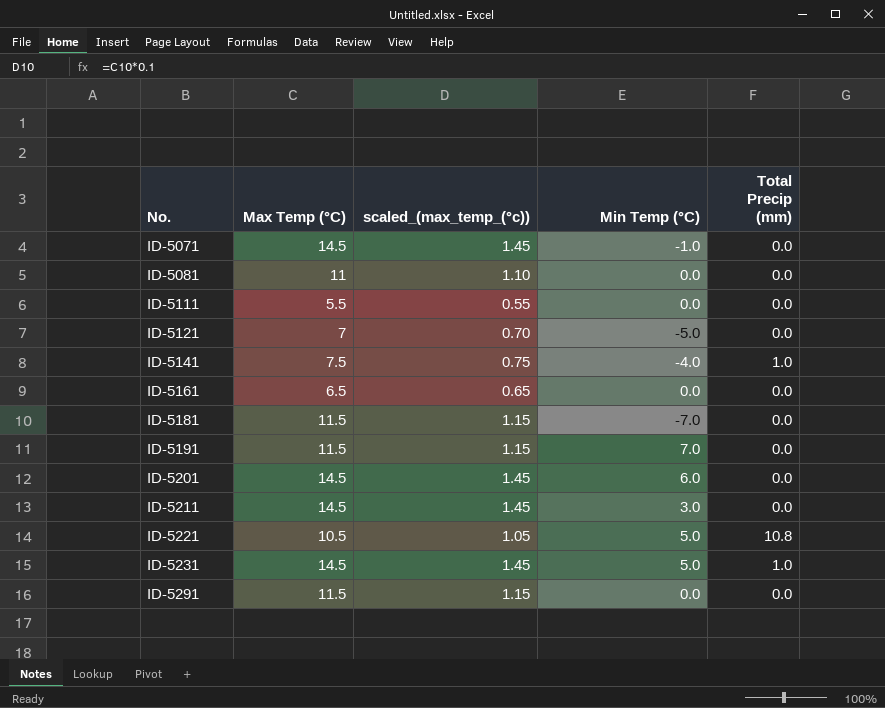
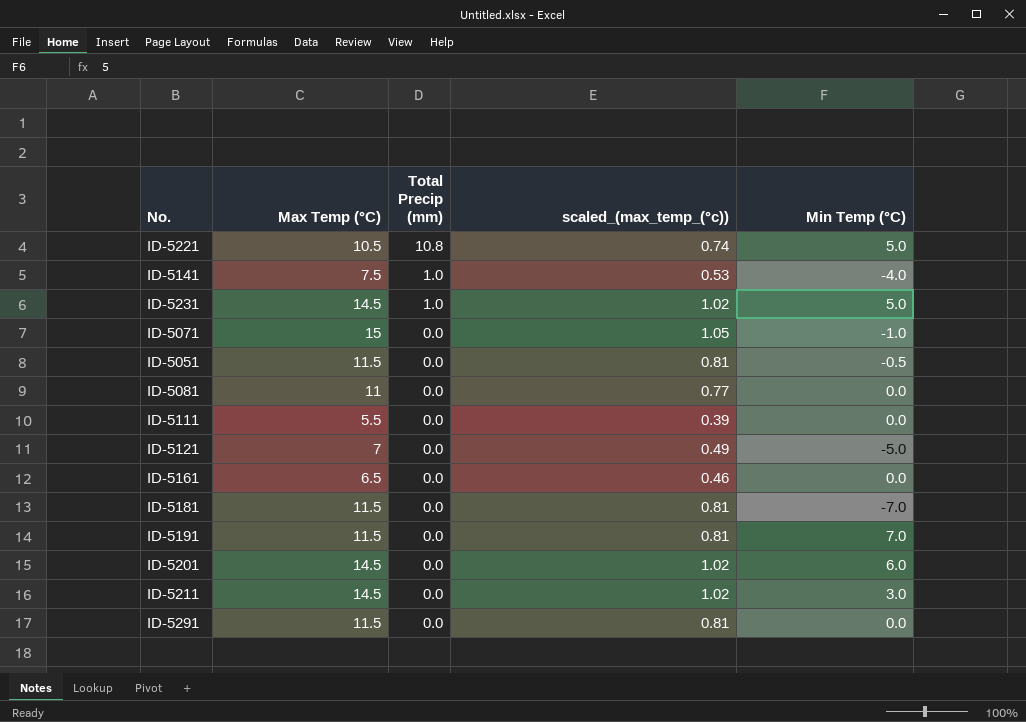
row order: No. ascending -> Total Precip (mm) descending
column Total Precip (mm) | position: 5 -> 3
column scaled_(max_temp_(°c)) | formula: [Max Temp (°C)] * 0.1 -> [Max Temp (°C)] * 0.07
ID-5071 | Max Temp (°C): 14.5 -> 15
row ID-5051: none -> 11.5 | 0.0 | 0.81 | -0.5

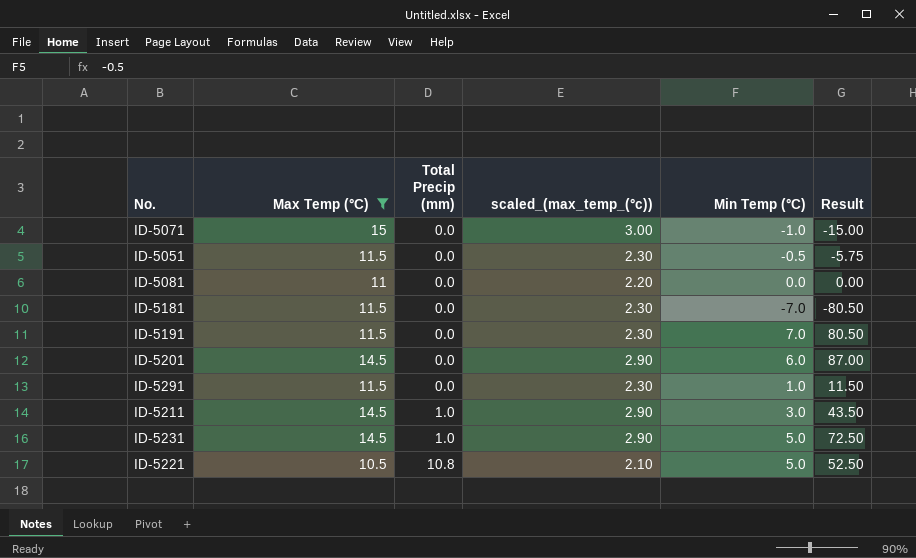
filter: none -> Max Temp (°C) >= 10.5
row order: Total Precip (mm) descending -> Total Precip (mm) ascending
column scaled_(max_temp_(°c)) | formula: [Max Temp (°C)] * 0.07 -> [Max Temp (°C)] * 0.2
column Result | formula: none -> [Max Temp (°C)] * [Min Temp (°C)]
ID-5291 | Min Temp (°C): 0.0 -> 1.0
ID-5211 | Total Precip (mm): 0.0 -> 1.0

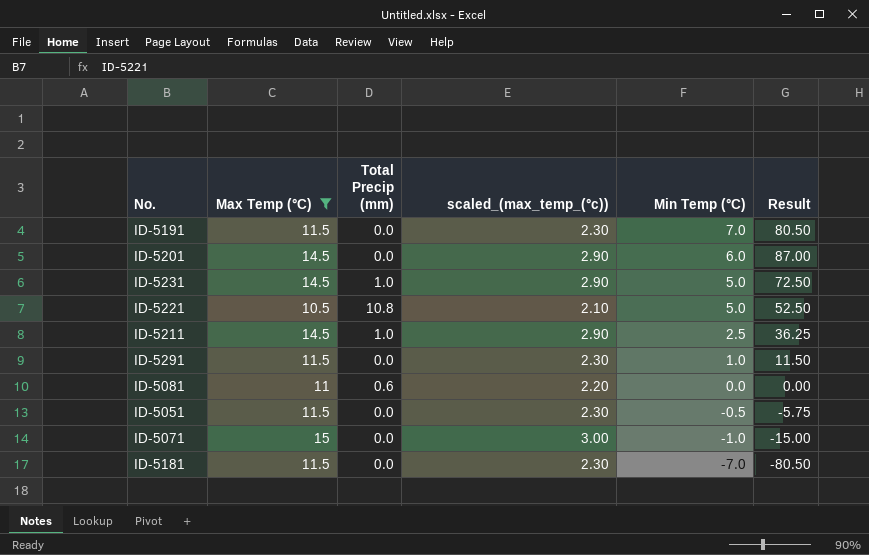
row order: Total Precip (mm) ascending -> Min Temp (°C) descending
ID-5211 | Min Temp (°C): 3.0 -> 2.5
ID-5211 | Result: 43.50 -> 36.25
ID-5081 | Total Precip (mm): 0.0 -> 0.6

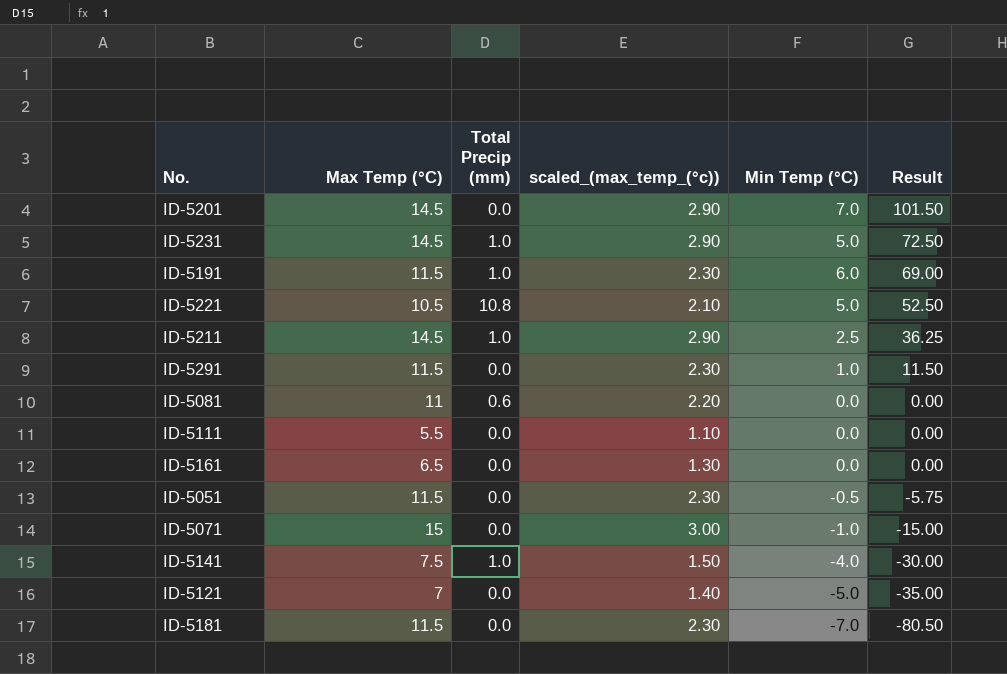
filter: Max Temp (°C) >= 10.5 -> none
row order: Min Temp (°C) descending -> Result descending
ID-5201 | Min Temp (°C): 6.0 -> 7.0
ID-5201 | Result: 87.00 -> 101.50
ID-5191 | Total Precip (mm): 0.0 -> 1.0
ID-5191 | Min Temp (°C): 7.0 -> 6.0
ID-5191 | Result: 80.50 -> 69.00

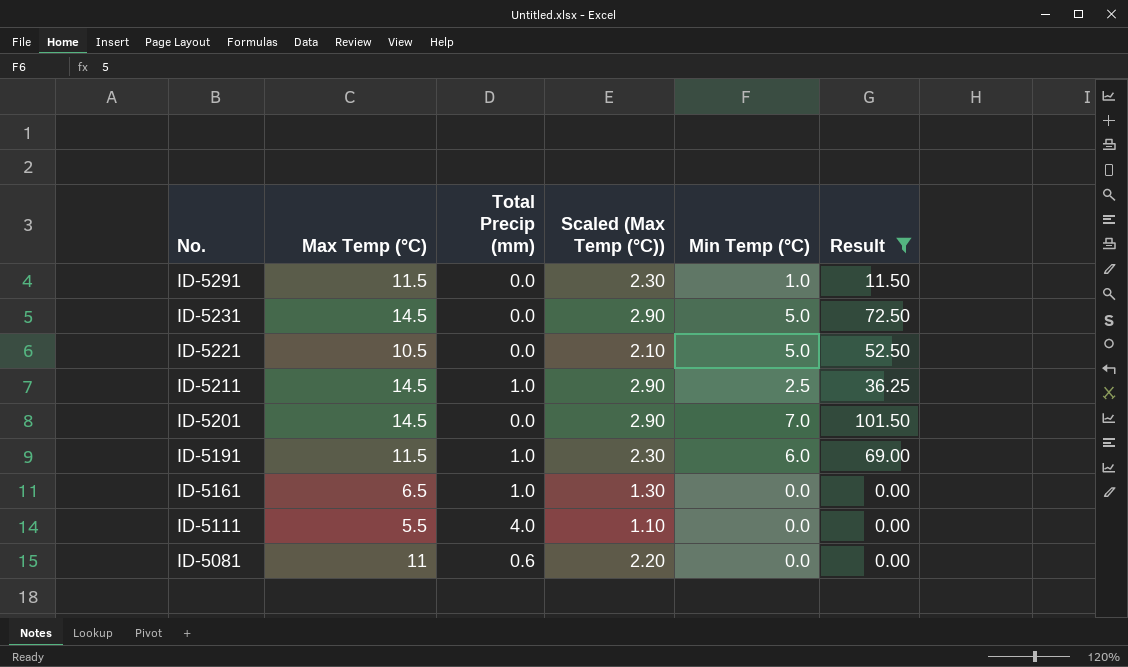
filter: none -> Result >= 0.00
row order: Result descending -> No. descending
column name: scaled_(max_temp_(°c)) -> Scaled (Max Temp (°C))
ID-5231 | Total Precip (mm): 1.0 -> 0.0
ID-5221 | Total Precip (mm): 10.8 -> 0.0
ID-5161 | Total Precip (mm): 0.0 -> 1.0
ID-5111 | Total Precip (mm): 0.0 -> 4.0

